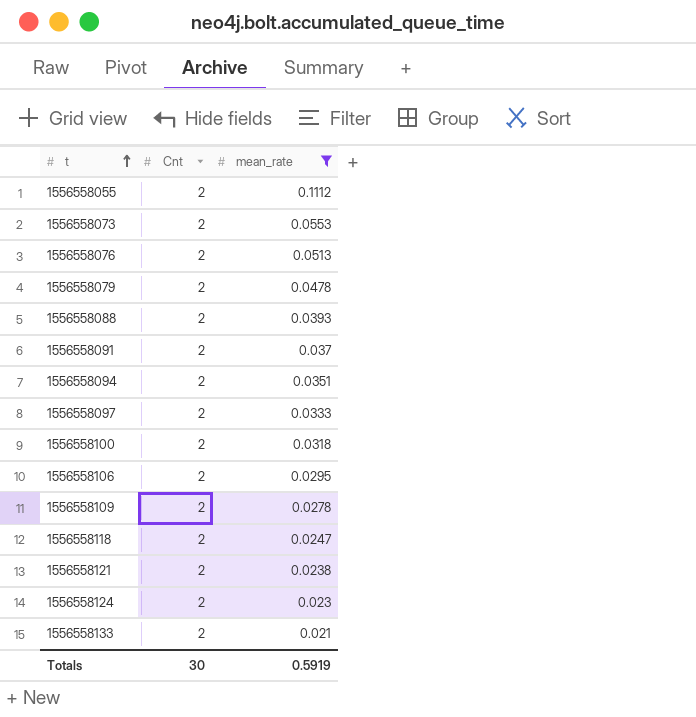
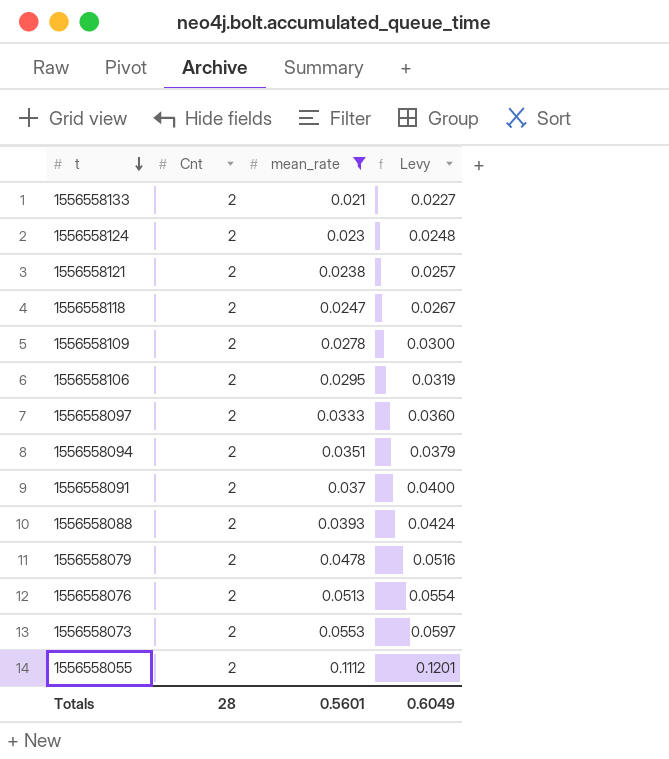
row order: t ascending -> t descending
column Levy | formula: none -> [mean_rate] * 1.08
row 1556558100: 2 | 0.0318 -> none
Totals | Cnt: 30 -> 28
Totals | mean_rate: 0.5919 -> 0.5601

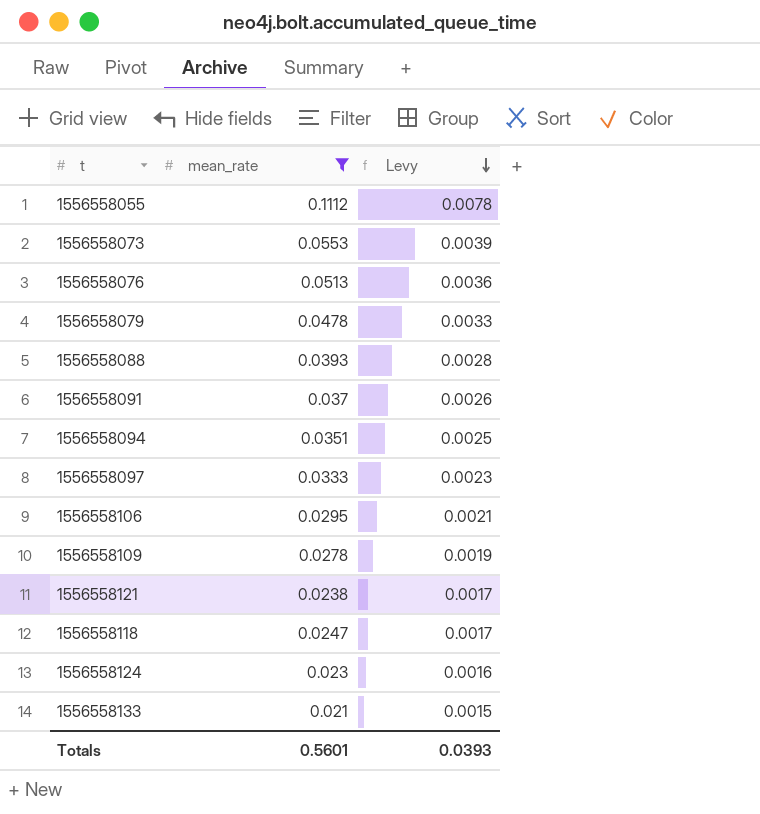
row order: t descending -> Levy descending
column Cnt | position: 2 -> none
column Levy | formula: [mean_rate] * 1.08 -> [mean_rate] * 0.07
Totals | Levy: 0.6049 -> 0.0393

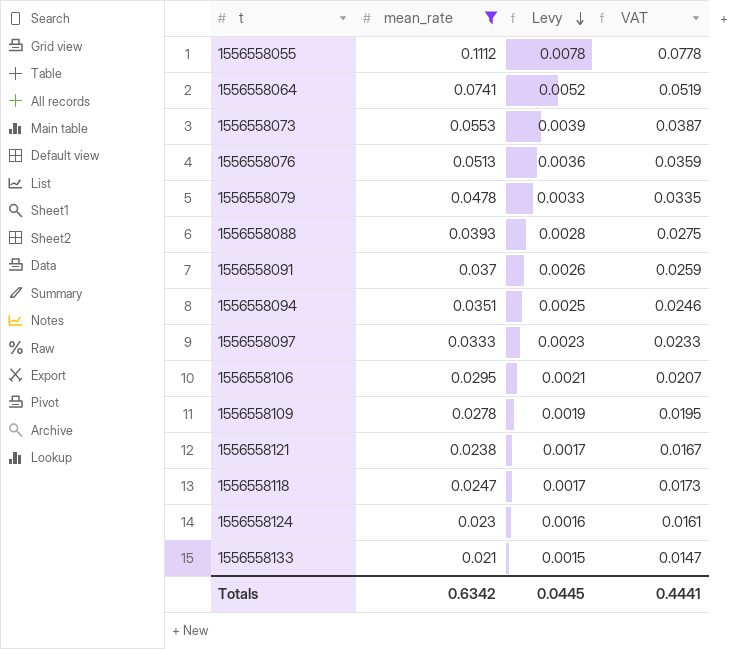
column VAT | formula: none -> [mean_rate] * 0.7
row 1556558064: none -> 0.0741 | 0.0052 | 0.0519
Totals | mean_rate: 0.5601 -> 0.6342
Totals | Levy: 0.0393 -> 0.0445

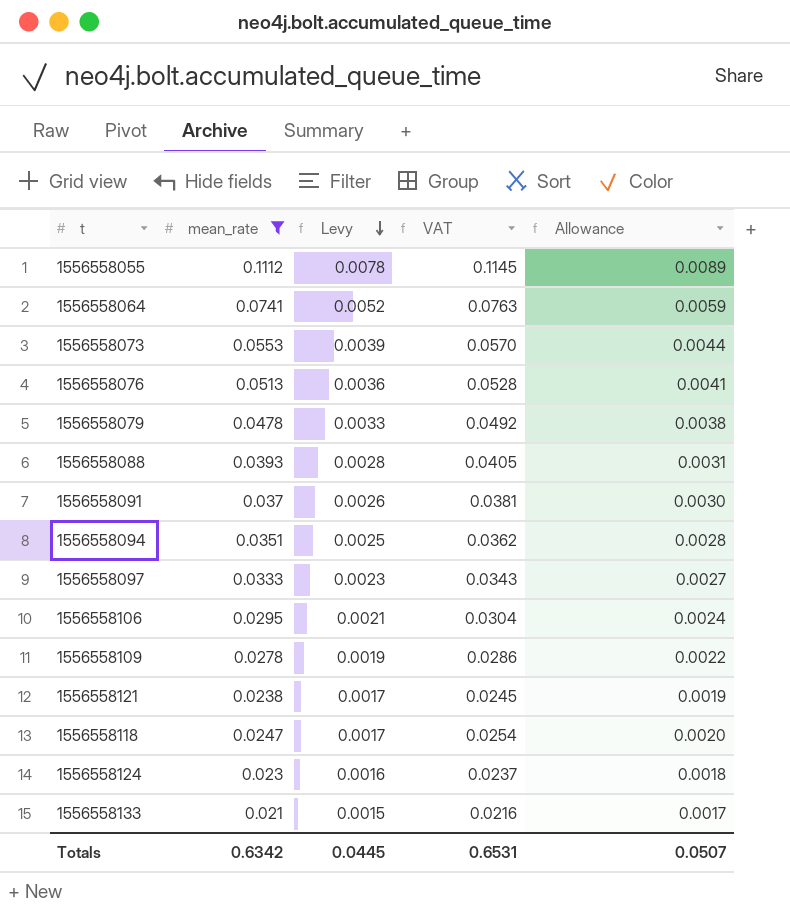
column VAT | formula: [mean_rate] * 0.7 -> [mean_rate] * 1.03
column Allowance | formula: none -> [mean_rate] * 0.08
Totals | VAT: 0.4441 -> 0.6531

